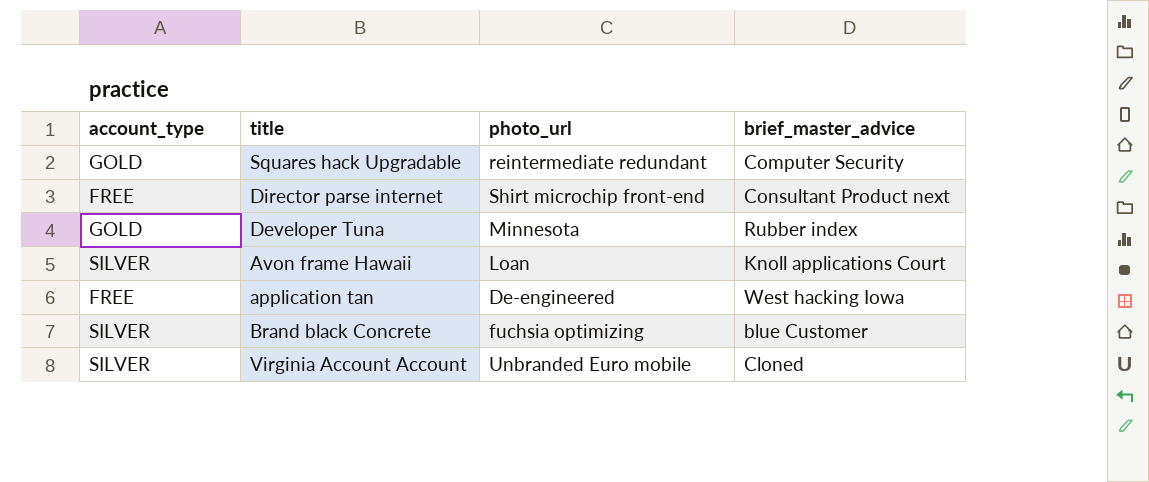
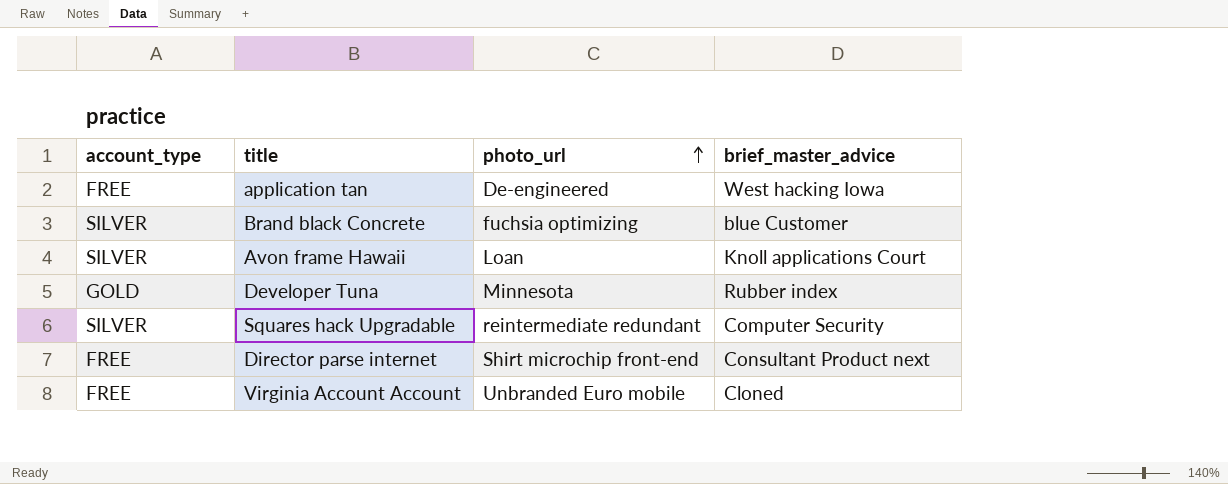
row order: none -> photo_url ascending
Squares hack Upgradable | account_type: GOLD -> SILVER
Virginia Account Account | account_type: SILVER -> FREE

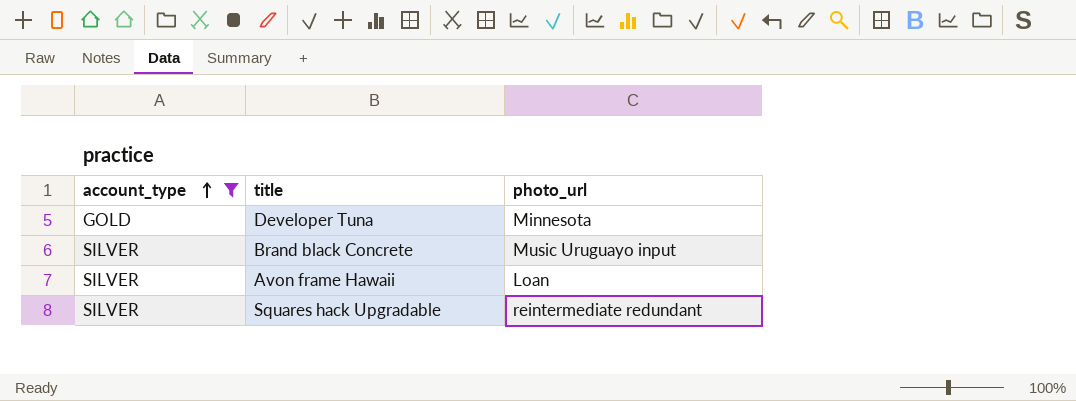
filter: none -> account_type != FREE
row order: photo_url ascending -> account_type ascending
column brief_master_advice | position: 4 -> none
Brand black Concrete | photo_url: fuchsia optimizing -> Music Uruguayo input

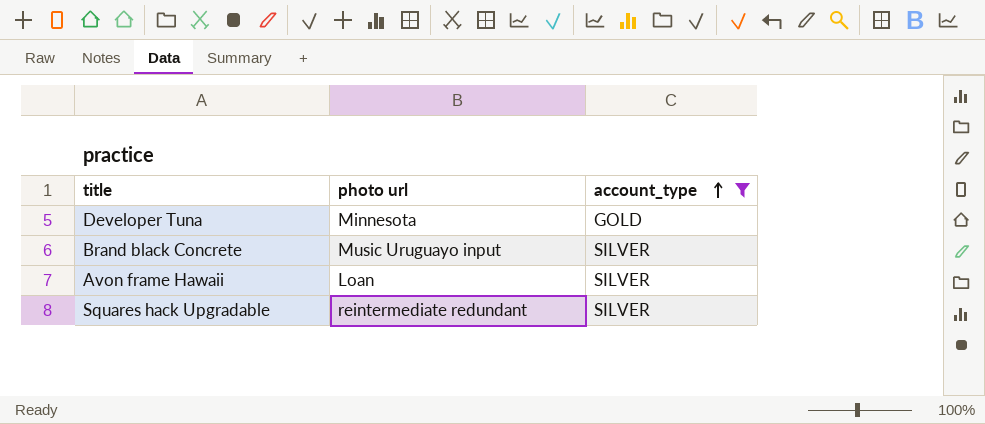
column name: photo_url -> photo url
column account_type | position: 1 -> 3

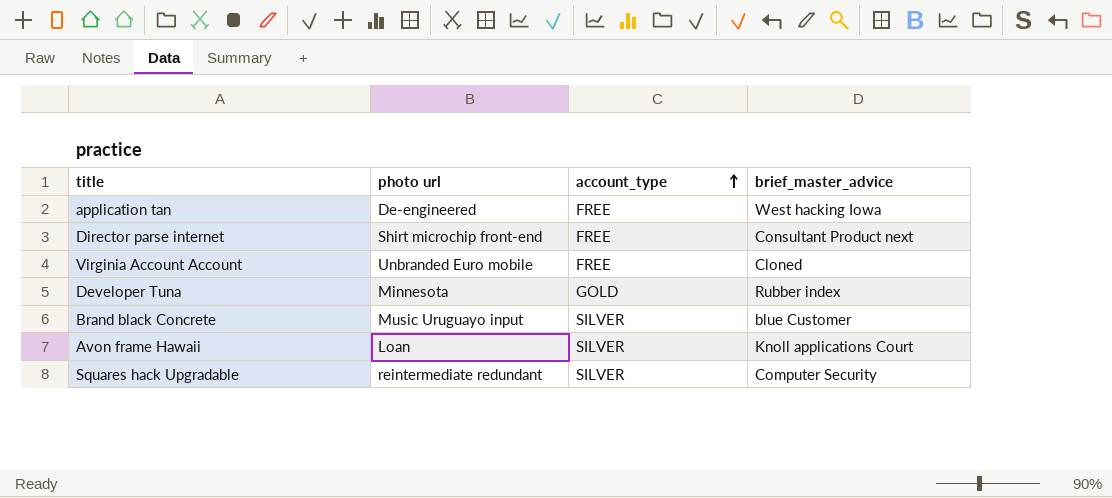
filter: account_type != FREE -> none
column brief_master_advice | position: none -> 4

